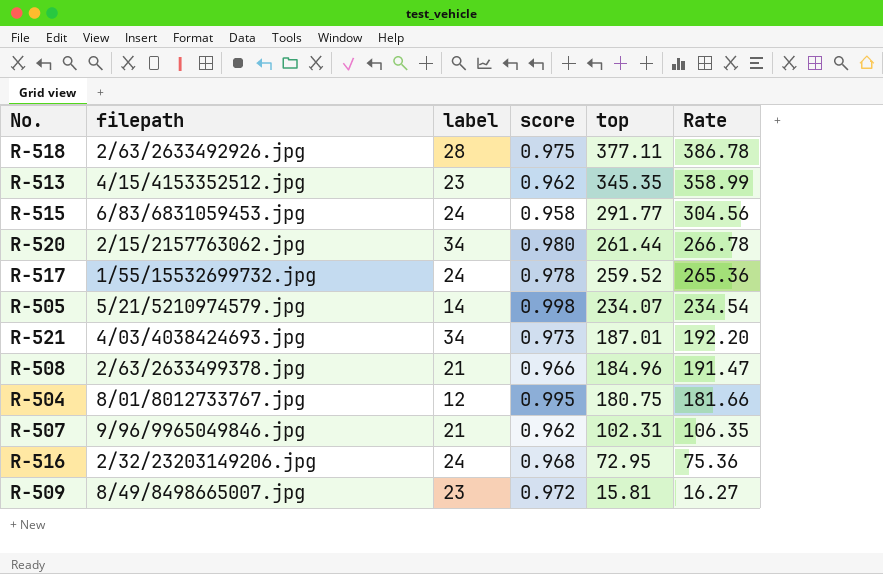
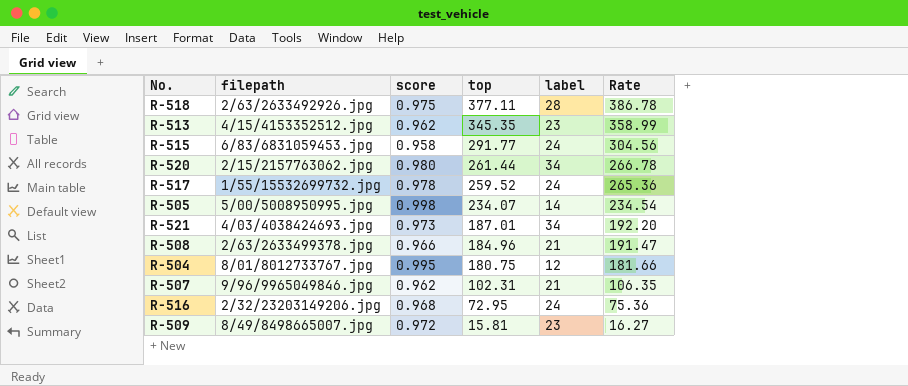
column label | position: 3 -> 5
R-505 | filepath: 5/21/5210974579.jpg -> 5/00/5008950995.jpg

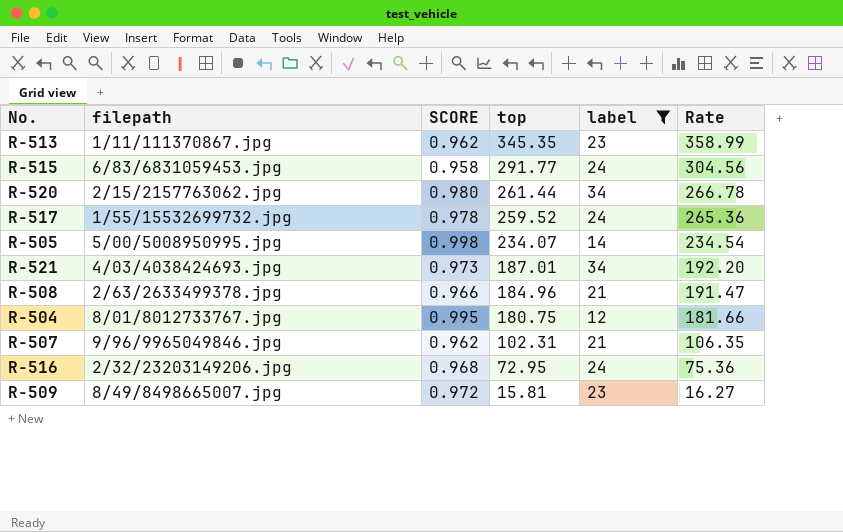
filter: none -> label != 28
column name: score -> SCORE
R-513 | filepath: 4/15/4153352512.jpg -> 1/11/111370867.jpg

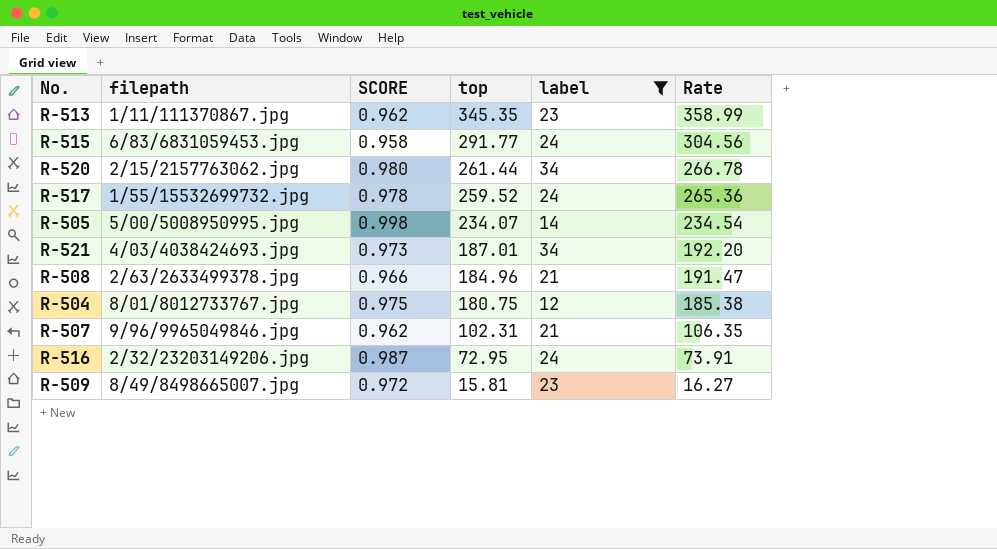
R-504 | SCORE: 0.995 -> 0.975
R-504 | Rate: 181.66 -> 185.38
R-516 | SCORE: 0.968 -> 0.987
R-516 | Rate: 75.36 -> 73.91

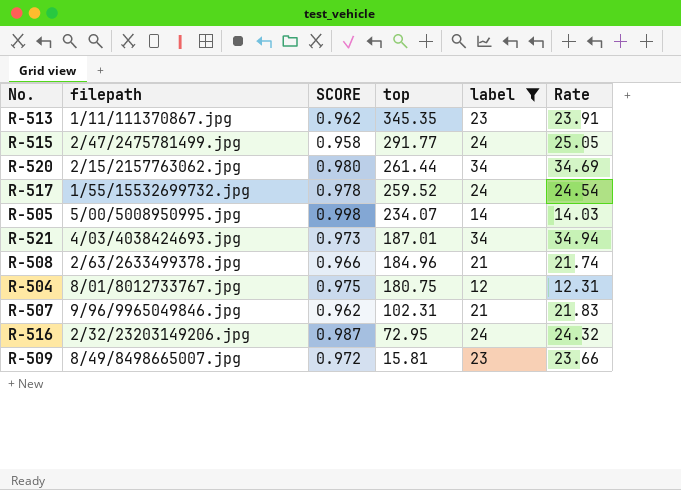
column Rate | formula: [top] / [SCORE] -> [label] / [SCORE]
R-515 | filepath: 6/83/6831059453.jpg -> 2/47/2475781499.jpg

